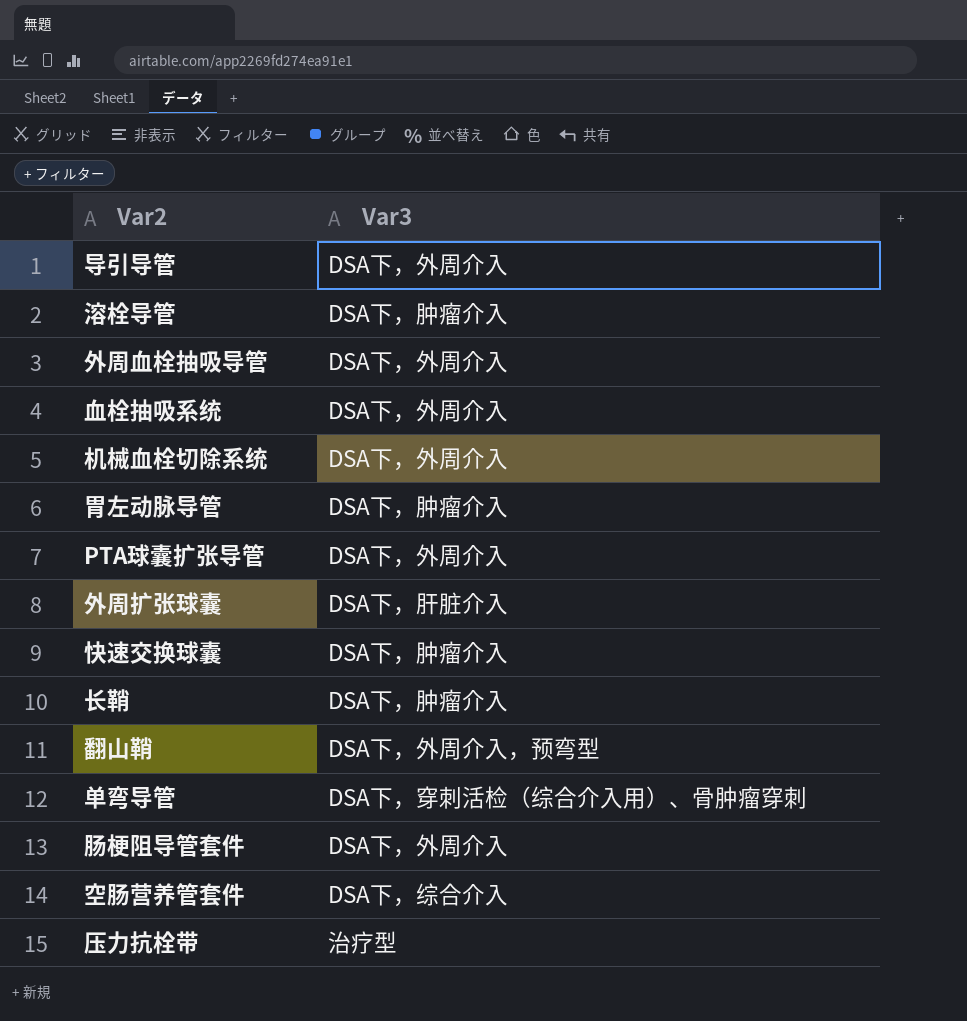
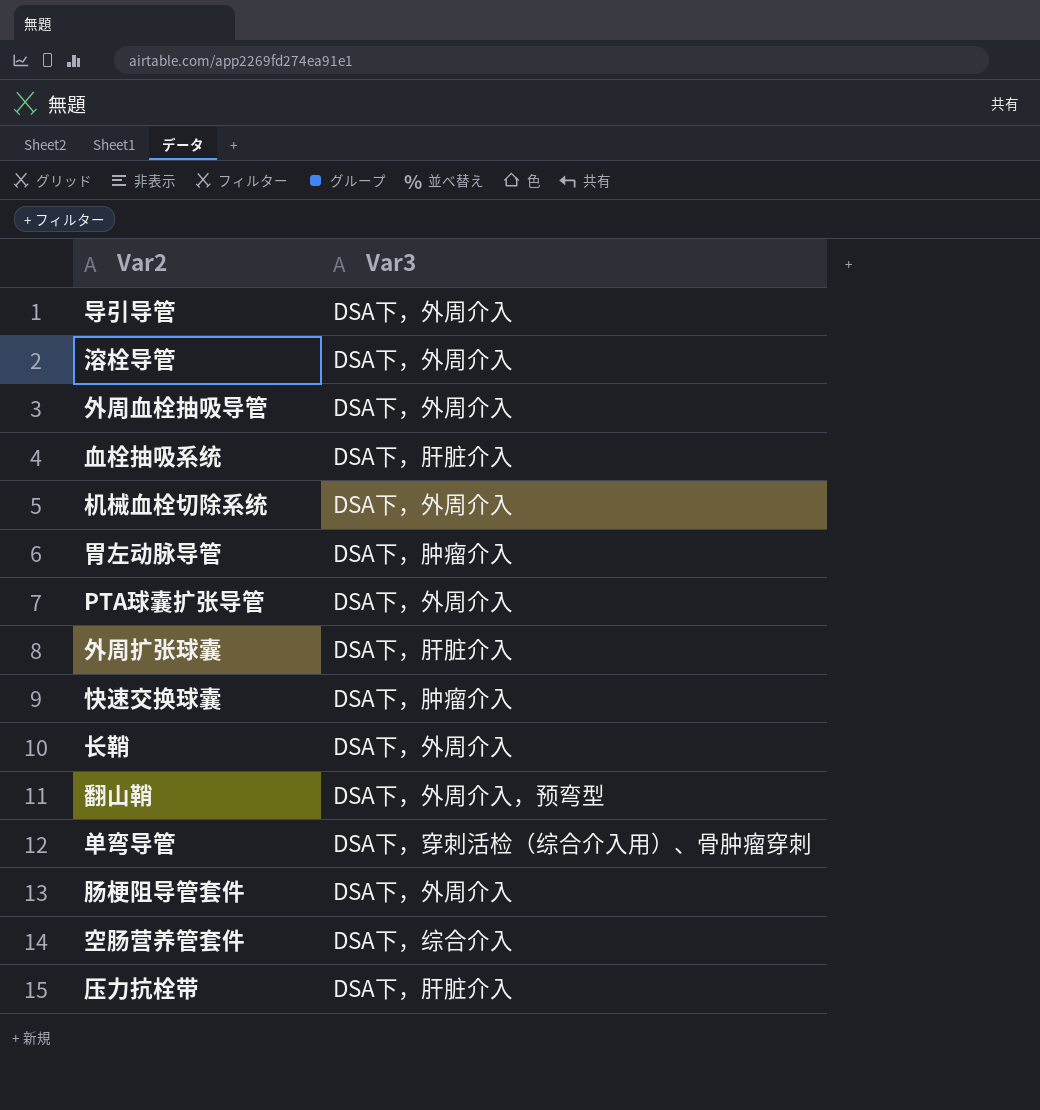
溶栓导管 | Var3: DSA下，肿瘤介入 -> DSA下，外周介入
血栓抽吸系统 | Var3: DSA下，外周介入 -> DSA下，肝脏介入
长鞘 | Var3: DSA下，肿瘤介入 -> DSA下，外周介入
压力抗栓带 | Var3: 治疗型 -> DSA下，肝脏介入

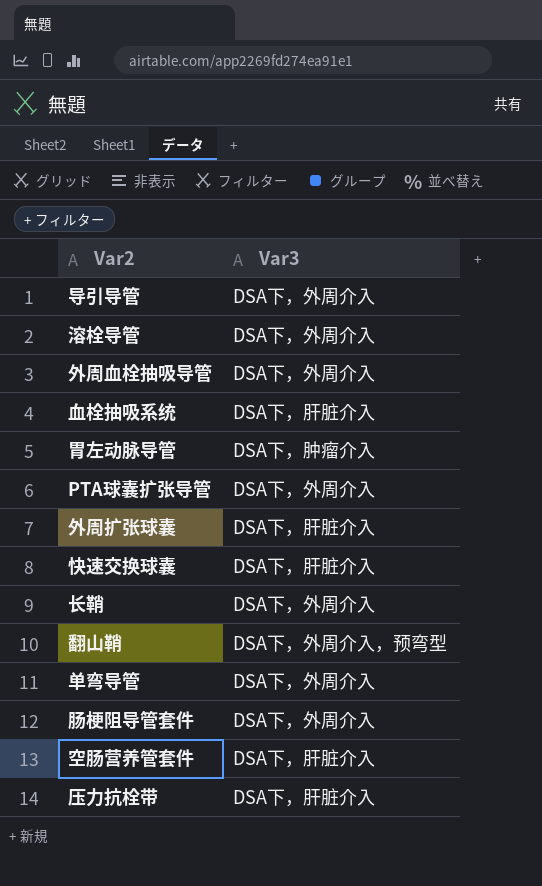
row 机械血栓切除系统: DSA下，外周介入 -> none
快速交换球囊 | Var3: DSA下，肿瘤介入 -> DSA下，肝脏介入
单弯导管 | Var3: DSA下，穿刺活检（综合介入用）、骨肿瘤穿刺 -> DSA下，外周介入
空肠营养管套件 | Var3: DSA下，综合介入 -> DSA下，肝脏介入

